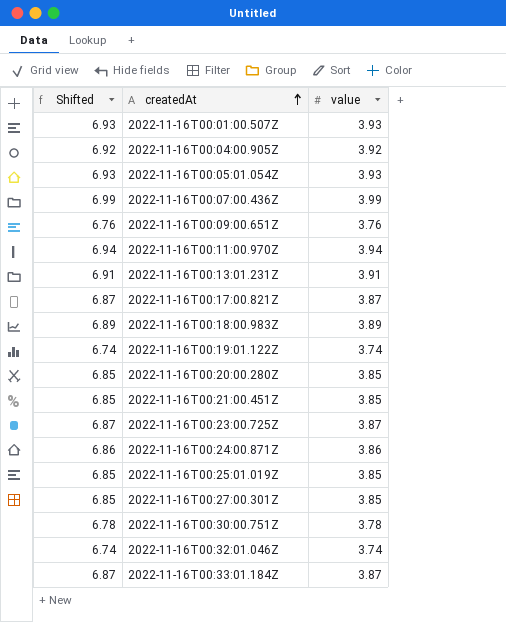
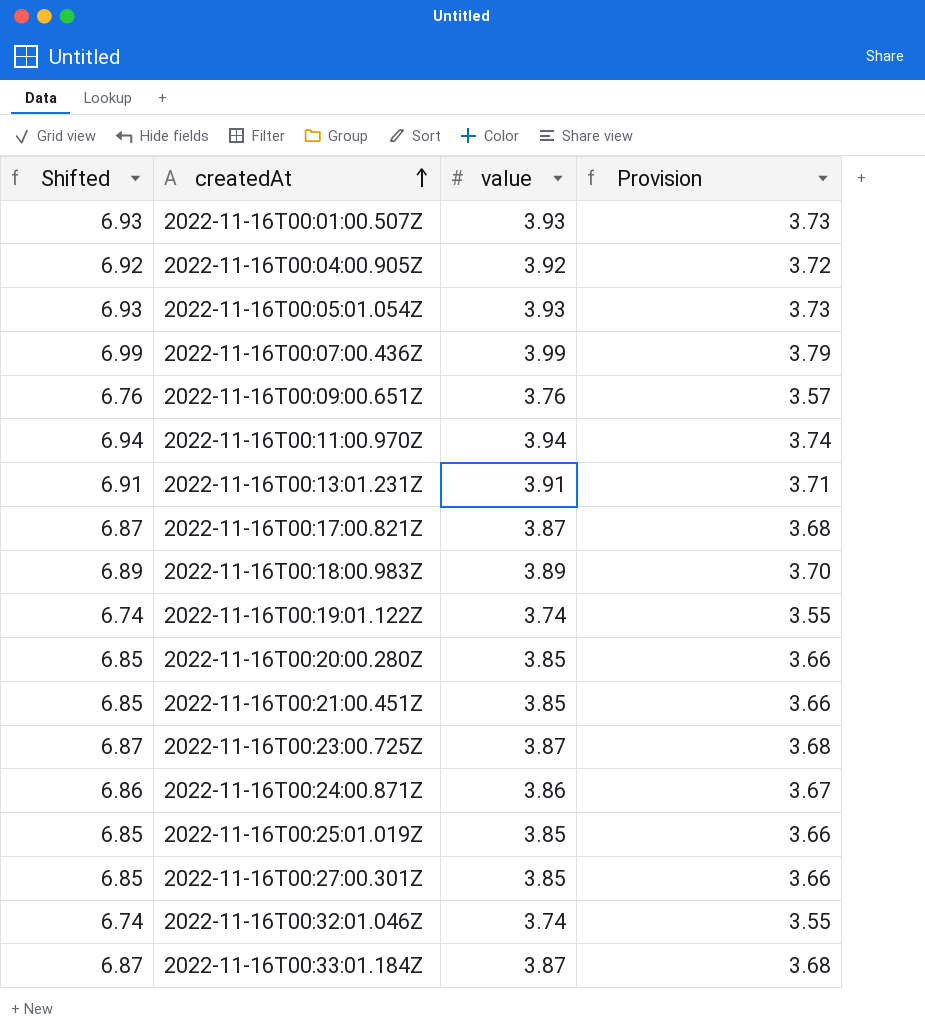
column Provision | formula: none -> [value] * 0.95
row 2022-11-16T00:30:00.751Z: 6.78 | 3.78 -> none

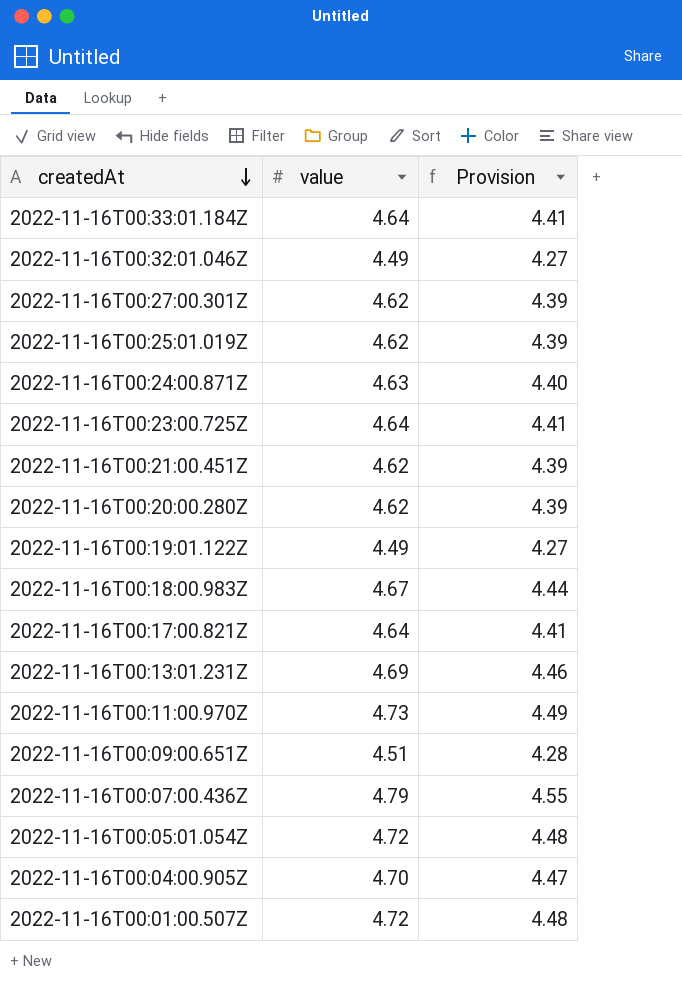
row order: createdAt ascending -> createdAt descending
column Shifted | formula: [value] + 3 -> none
2022-11-16T00:33:01.184Z | value: 3.87 -> 4.64
2022-11-16T00:33:01.184Z | Provision: 3.68 -> 4.41
2022-11-16T00:32:01.046Z | value: 3.74 -> 4.49
2022-11-16T00:32:01.046Z | Provision: 3.55 -> 4.27
2022-11-16T00:27:00.301Z | value: 3.85 -> 4.62
2022-11-16T00:27:00.301Z | Provision: 3.66 -> 4.39
2022-11-16T00:25:01.019Z | value: 3.85 -> 4.62
2022-11-16T00:25:01.019Z | Provision: 3.66 -> 4.39
2022-11-16T00:24:00.871Z | value: 3.86 -> 4.63
2022-11-16T00:24:00.871Z | Provision: 3.67 -> 4.40
2022-11-16T00:23:00.725Z | value: 3.87 -> 4.64
2022-11-16T00:23:00.725Z | Provision: 3.68 -> 4.41
2022-11-16T00:21:00.451Z | value: 3.85 -> 4.62
2022-11-16T00:21:00.451Z | Provision: 3.66 -> 4.39
2022-11-16T00:20:00.280Z | value: 3.85 -> 4.62
2022-11-16T00:20:00.280Z | Provision: 3.66 -> 4.39
2022-11-16T00:19:01.122Z | value: 3.74 -> 4.49
2022-11-16T00:19:01.122Z | Provision: 3.55 -> 4.27
2022-11-16T00:18:00.983Z | value: 3.89 -> 4.67
2022-11-16T00:18:00.983Z | Provision: 3.70 -> 4.44
2022-11-16T00:17:00.821Z | value: 3.87 -> 4.64
2022-11-16T00:17:00.821Z | Provision: 3.68 -> 4.41
2022-11-16T00:13:01.231Z | value: 3.91 -> 4.69
2022-11-16T00:13:01.231Z | Provision: 3.71 -> 4.46
2022-11-16T00:11:00.970Z | value: 3.94 -> 4.73
2022-11-16T00:11:00.970Z | Provision: 3.74 -> 4.49
2022-11-16T00:09:00.651Z | value: 3.76 -> 4.51
2022-11-16T00:09:00.651Z | Provision: 3.57 -> 4.28
2022-11-16T00:07:00.436Z | value: 3.99 -> 4.79
2022-11-16T00:07:00.436Z | Provision: 3.79 -> 4.55
2022-11-16T00:05:01.054Z | value: 3.93 -> 4.72
2022-11-16T00:05:01.054Z | Provision: 3.73 -> 4.48
2022-11-16T00:04:00.905Z | value: 3.92 -> 4.70
2022-11-16T00:04:00.905Z | Provision: 3.72 -> 4.47
2022-11-16T00:01:00.507Z | value: 3.93 -> 4.72
2022-11-16T00:01:00.507Z | Provision: 3.73 -> 4.48

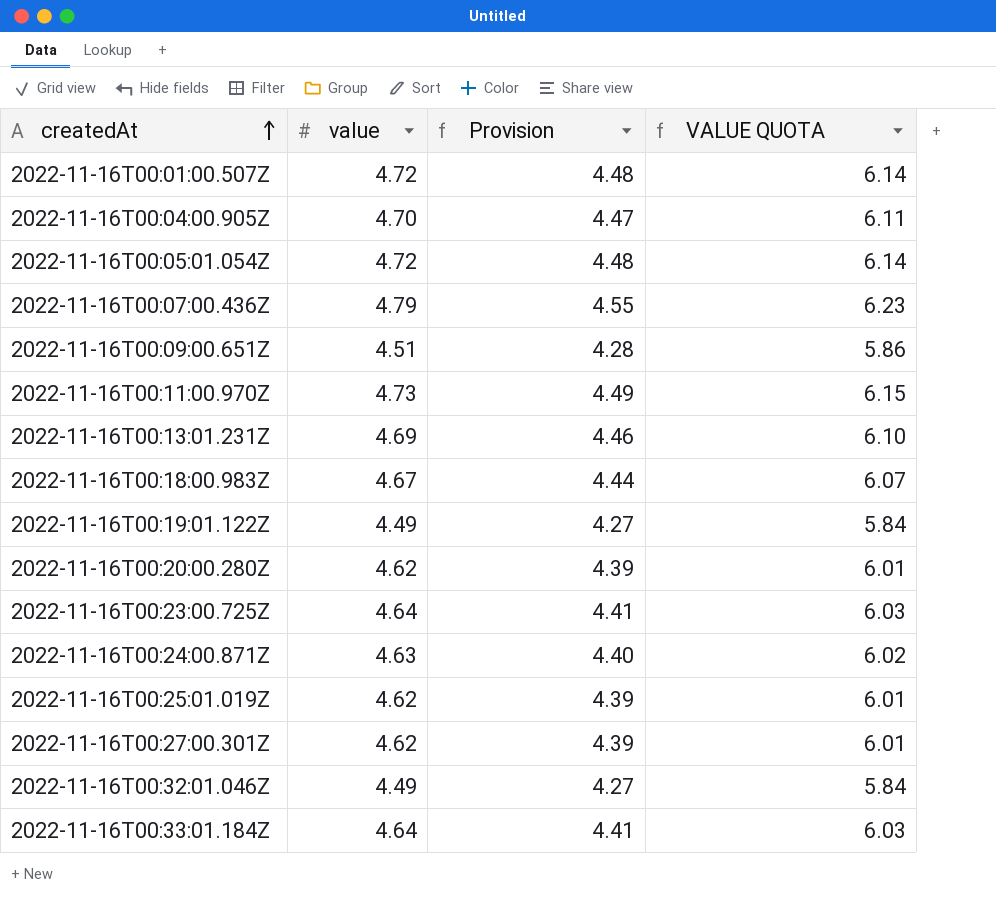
row order: createdAt descending -> createdAt ascending
column VALUE QUOTA | formula: none -> [value] * 1.3
row 2022-11-16T00:21:00.451Z: 4.62 | 4.39 -> none
row 2022-11-16T00:17:00.821Z: 4.64 | 4.41 -> none

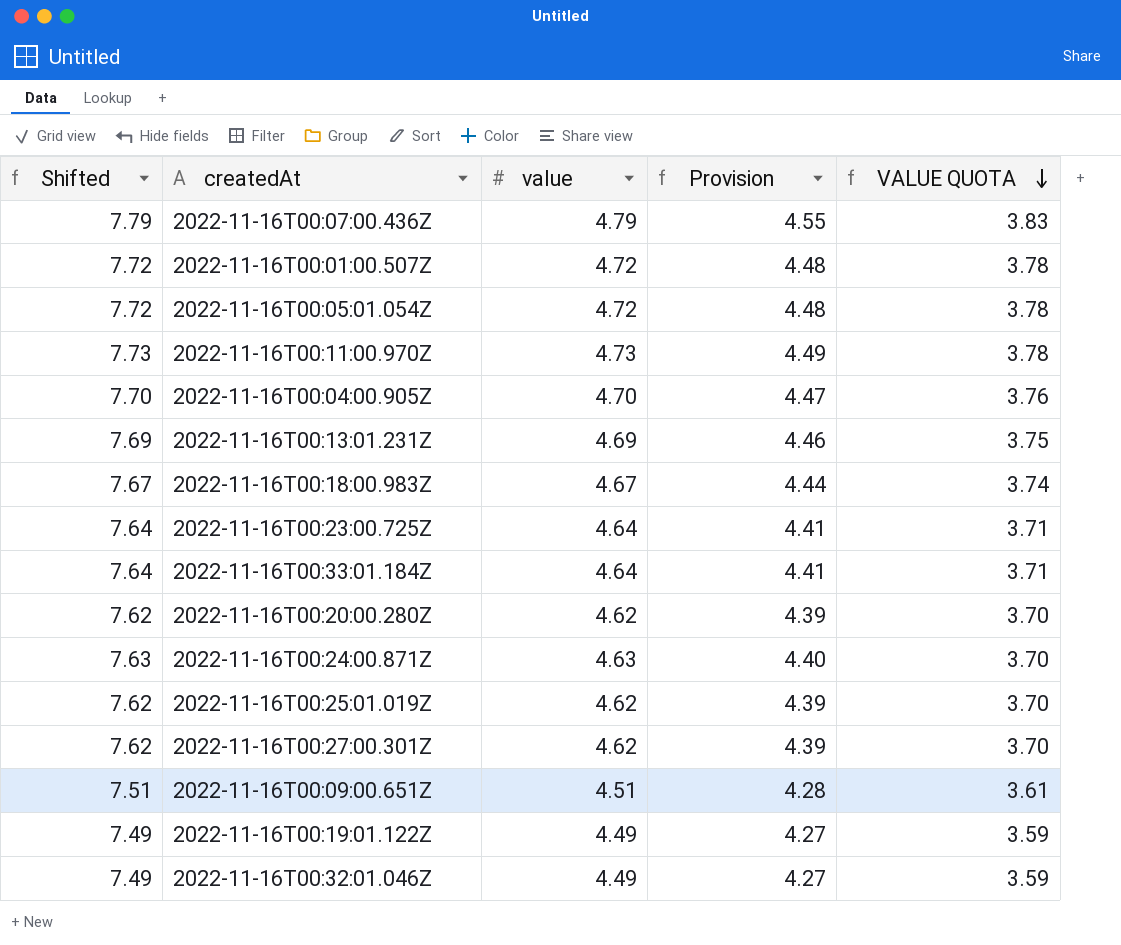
row order: createdAt ascending -> VALUE QUOTA descending
column Shifted | formula: none -> [value] + 3
column VALUE QUOTA | formula: [value] * 1.3 -> [value] * 0.8

